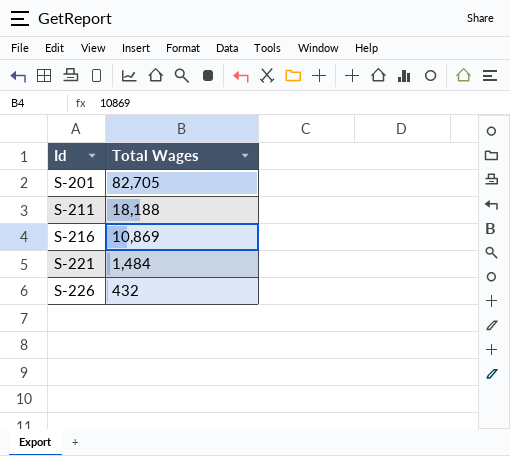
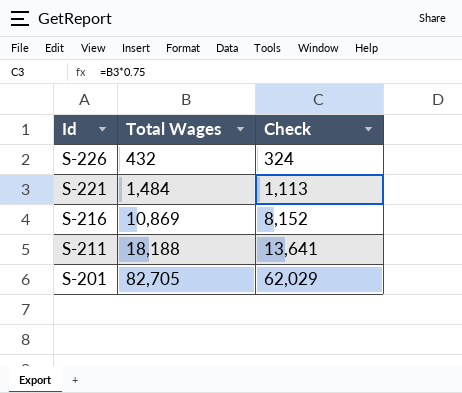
row order: Id ascending -> Id descending
column Check | formula: none -> [Total Wages] * 0.75

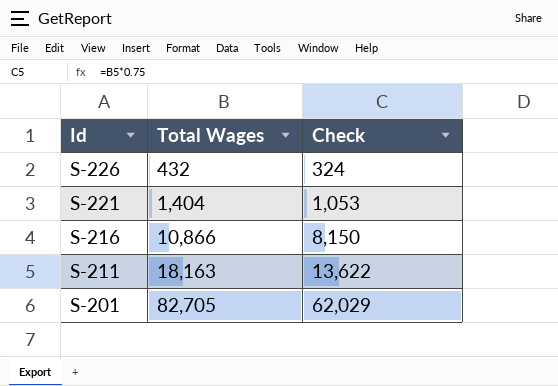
S-221 | Total Wages: 1,484 -> 1,404
S-221 | Check: 1,113 -> 1,053
S-216 | Total Wages: 10,869 -> 10,866
S-216 | Check: 8,152 -> 8,150
S-211 | Total Wages: 18,188 -> 18,163
S-211 | Check: 13,641 -> 13,622

